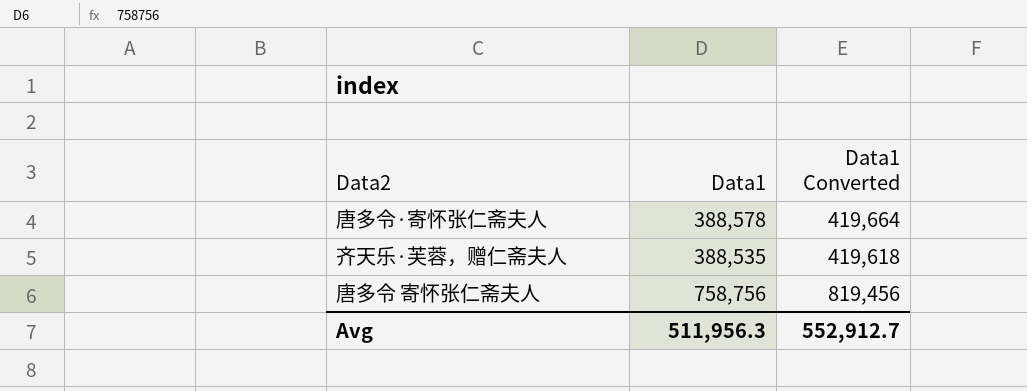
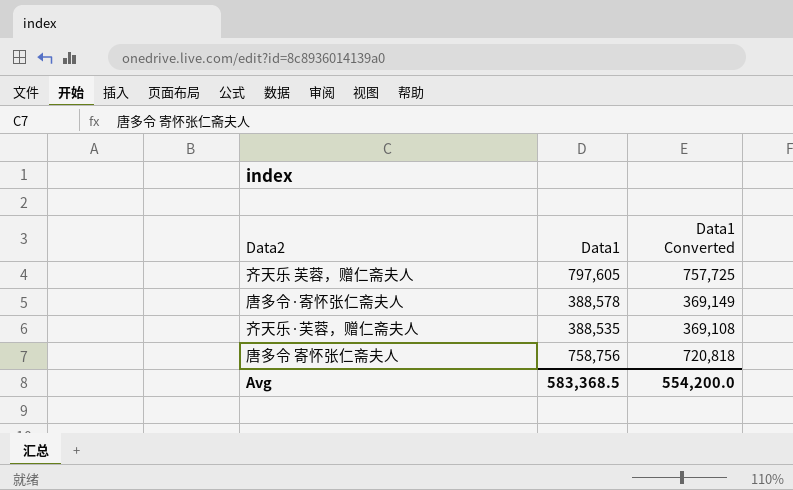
column Data1 Converted | formula: [Data1] * 1.08 -> [Data1] * 0.95
row 齐天乐 芙蓉，赠仁斋夫人: none -> 797,605 | 757,725
Avg | Data1: 511,956.3 -> 583,368.5
Avg | Data1 Converted: 552,912.7 -> 554,200.0

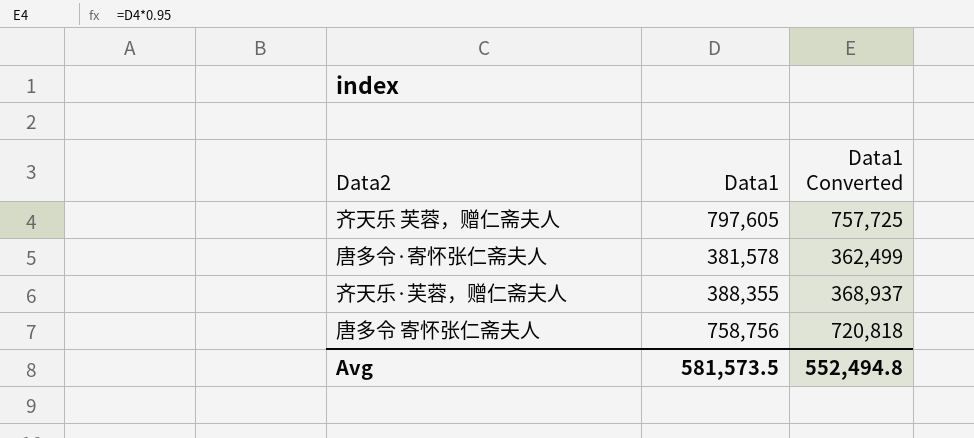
唐多令·寄怀张仁斋夫人 | Data1: 388,578 -> 381,578
唐多令·寄怀张仁斋夫人 | Data1 Converted: 369,149 -> 362,499
齐天乐·芙蓉，赠仁斋夫人 | Data1: 388,535 -> 388,355
齐天乐·芙蓉，赠仁斋夫人 | Data1 Converted: 369,108 -> 368,937
Avg | Data1: 583,368.5 -> 581,573.5
Avg | Data1 Converted: 554,200.0 -> 552,494.8

